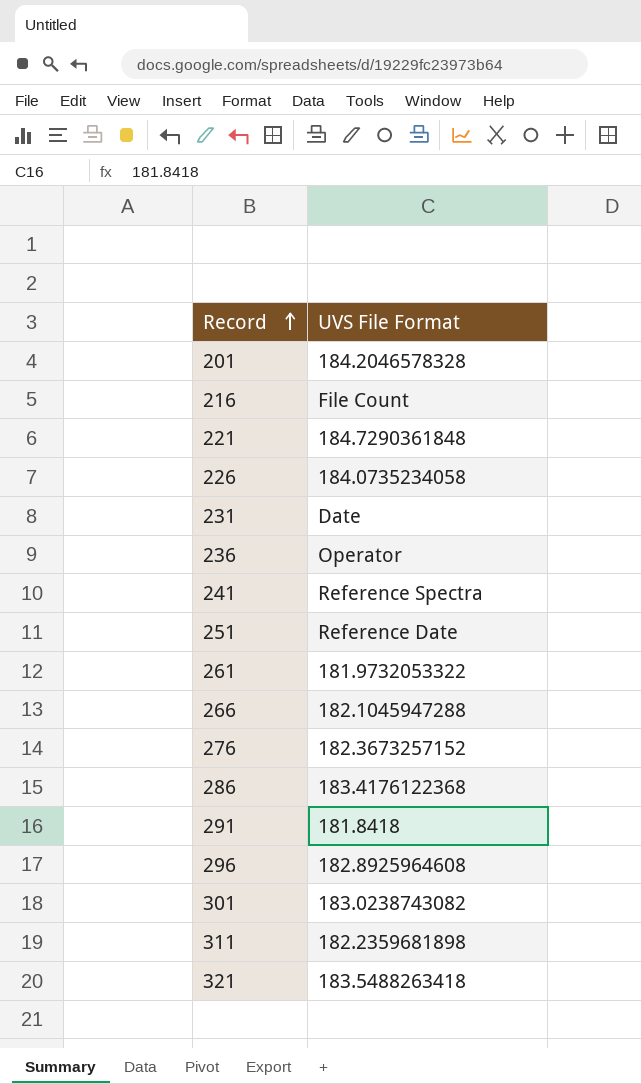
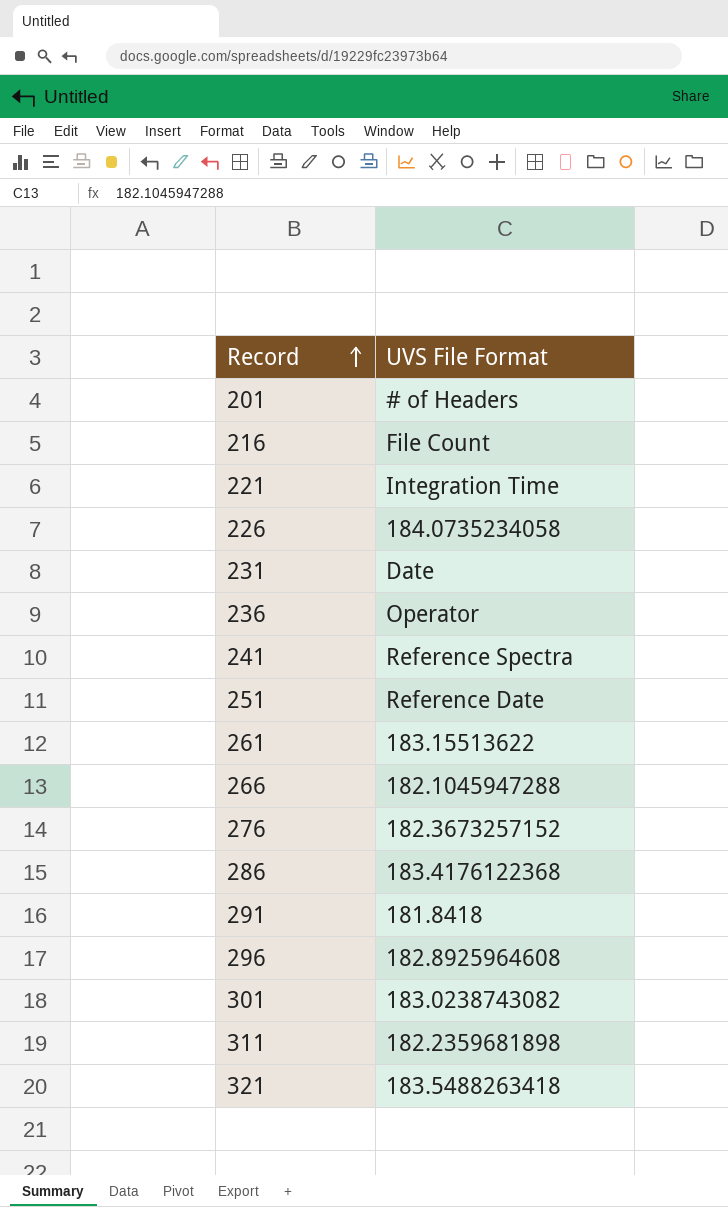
201 | UVS File Format: 184.2046578328 -> # of Headers
221 | UVS File Format: 184.7290361848 -> Integration Time
261 | UVS File Format: 181.9732053322 -> 183.15513622

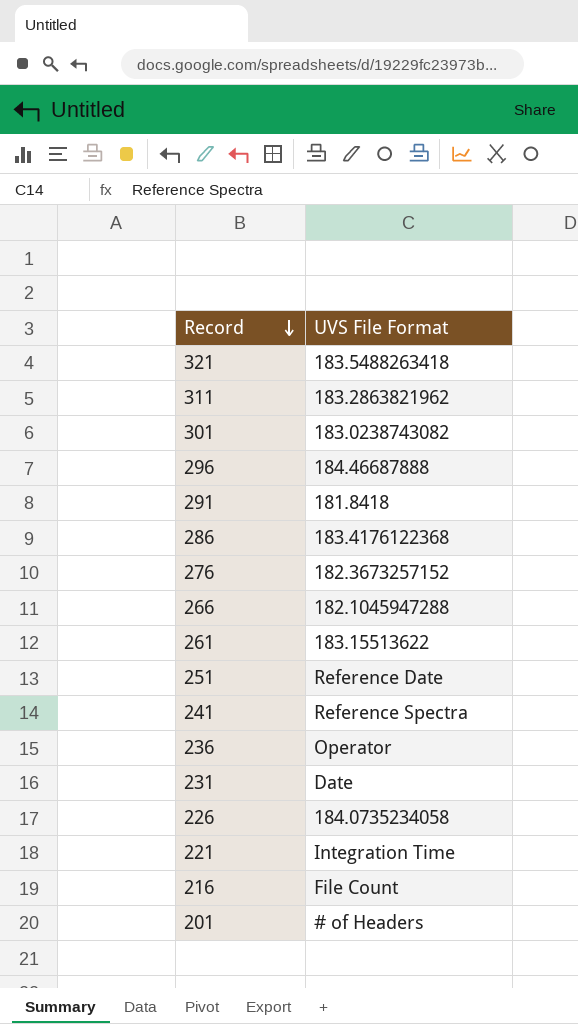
row order: Record ascending -> Record descending
311 | UVS File Format: 182.2359681898 -> 183.2863821962
296 | UVS File Format: 182.8925964608 -> 184.46687888

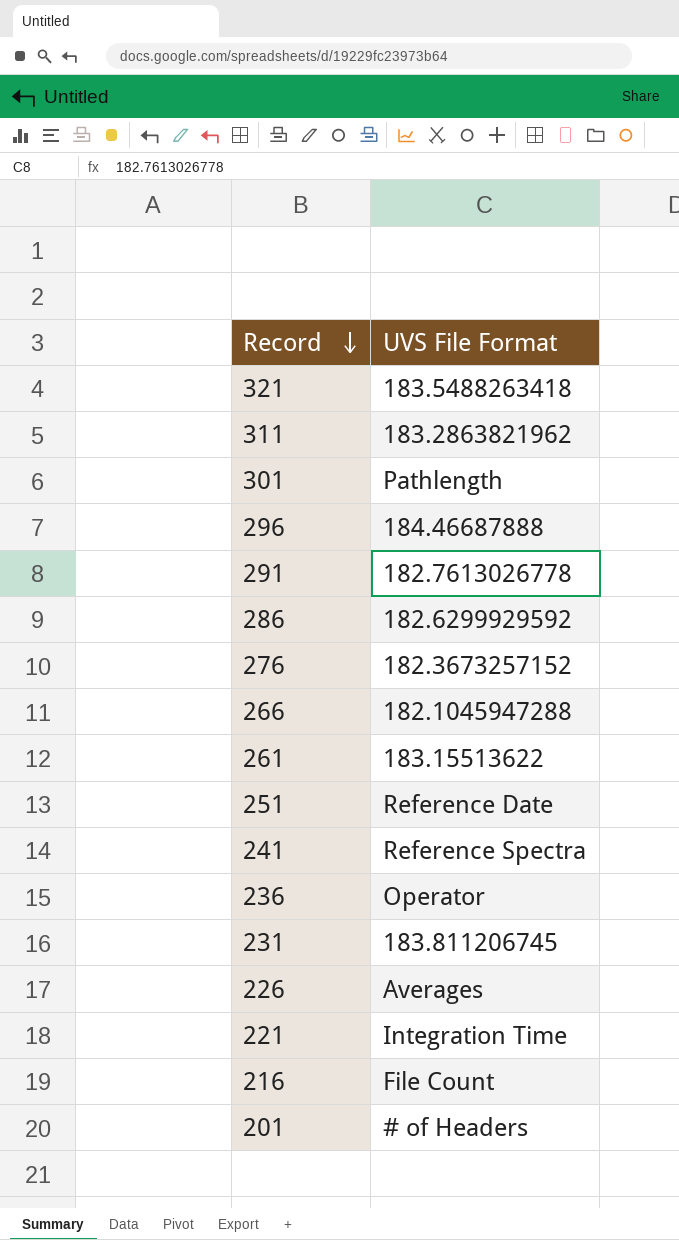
301 | UVS File Format: 183.0238743082 -> Pathlength
291 | UVS File Format: 181.8418 -> 182.7613026778
286 | UVS File Format: 183.4176122368 -> 182.6299929592
231 | UVS File Format: Date -> 183.811206745
226 | UVS File Format: 184.0735234058 -> Averages

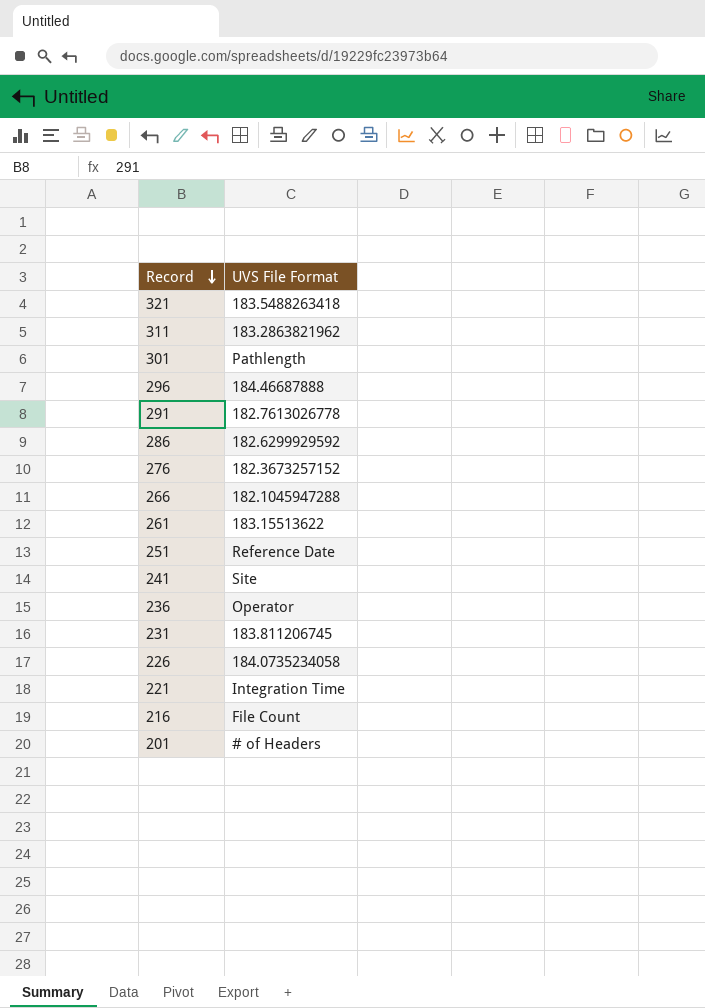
241 | UVS File Format: Reference Spectra -> Site
226 | UVS File Format: Averages -> 184.0735234058

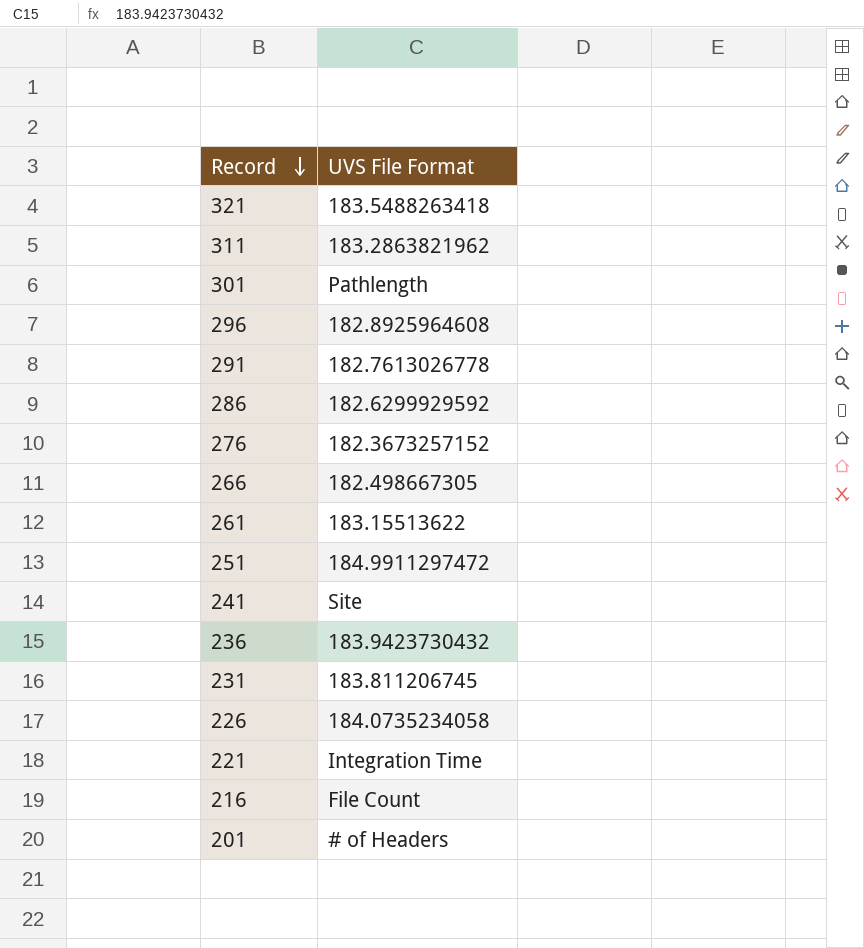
296 | UVS File Format: 184.46687888 -> 182.8925964608
266 | UVS File Format: 182.1045947288 -> 182.498667305
251 | UVS File Format: Reference Date -> 184.9911297472
236 | UVS File Format: Operator -> 183.9423730432

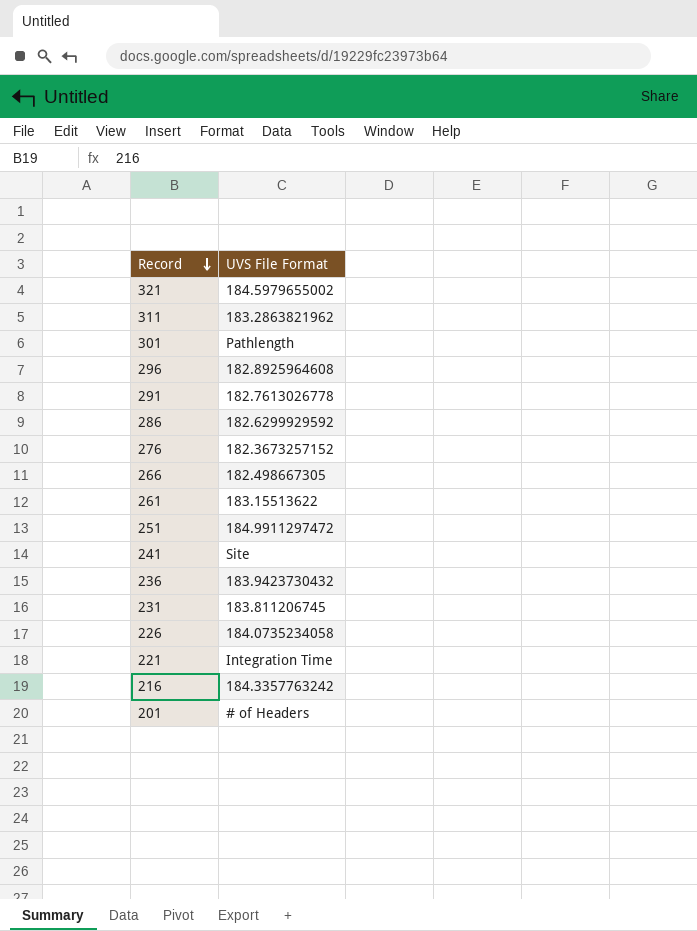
321 | UVS File Format: 183.5488263418 -> 184.5979655002
216 | UVS File Format: File Count -> 184.3357763242

